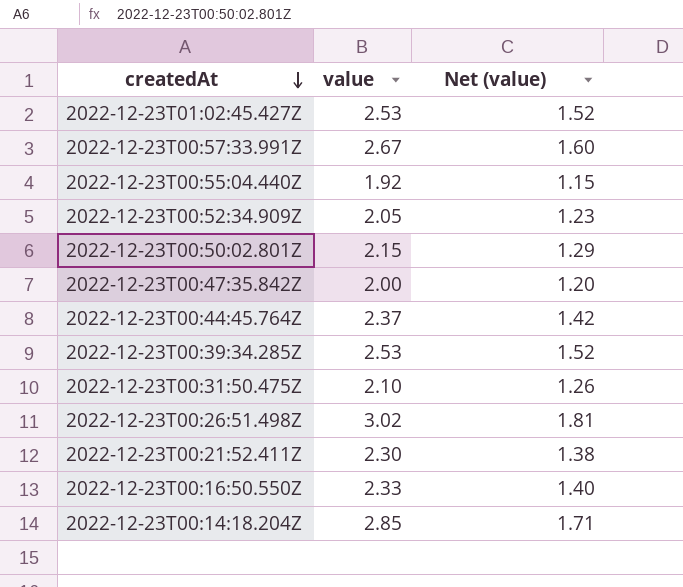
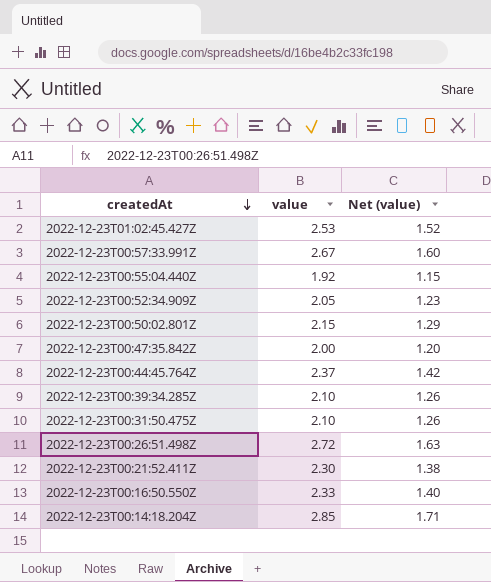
2022-12-23T00:39:34.285Z | value: 2.53 -> 2.10
2022-12-23T00:39:34.285Z | Net (value): 1.52 -> 1.26
2022-12-23T00:26:51.498Z | value: 3.02 -> 2.72
2022-12-23T00:26:51.498Z | Net (value): 1.81 -> 1.63

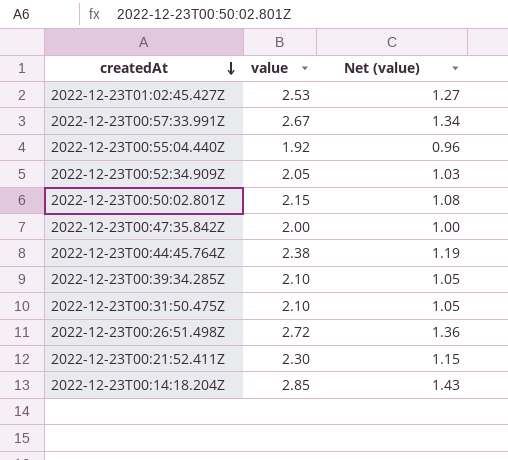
column Net (value) | formula: [value] * 0.6 -> [value] * 0.5
row 2022-12-23T00:16:50.550Z: 2.33 | 1.40 -> none
2022-12-23T00:44:45.764Z | value: 2.37 -> 2.38

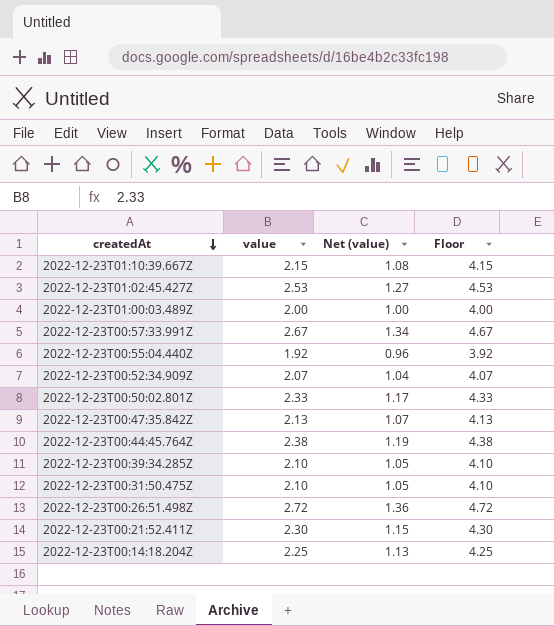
column Floor | formula: none -> [value] + 2
row 2022-12-23T01:10:39.667Z: none -> 2.15 | 1.08 | 4.15
row 2022-12-23T01:00:03.489Z: none -> 2.00 | 1.00 | 4.00
2022-12-23T00:52:34.909Z | value: 2.05 -> 2.07
2022-12-23T00:52:34.909Z | Net (value): 1.03 -> 1.04
2022-12-23T00:50:02.801Z | value: 2.15 -> 2.33
2022-12-23T00:50:02.801Z | Net (value): 1.08 -> 1.17
2022-12-23T00:47:35.842Z | value: 2.00 -> 2.13
2022-12-23T00:47:35.842Z | Net (value): 1.00 -> 1.07
2022-12-23T00:14:18.204Z | value: 2.85 -> 2.25
2022-12-23T00:14:18.204Z | Net (value): 1.43 -> 1.13

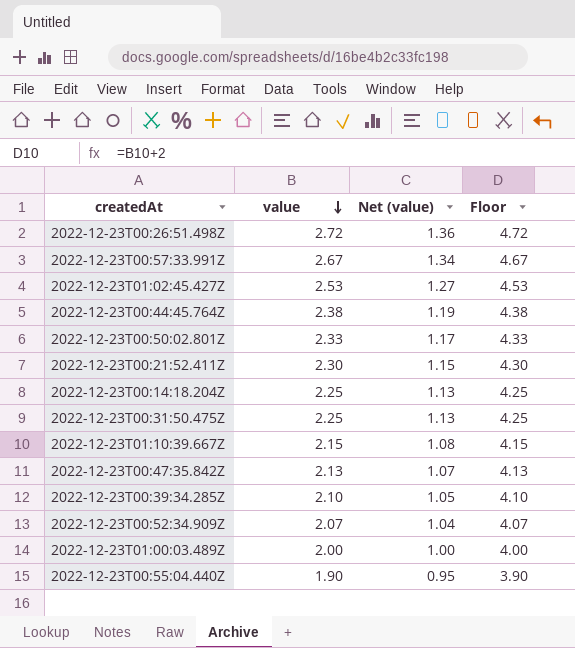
row order: createdAt descending -> value descending
2022-12-23T00:31:50.475Z | value: 2.10 -> 2.25
2022-12-23T00:31:50.475Z | Net (value): 1.05 -> 1.13
2022-12-23T00:31:50.475Z | Floor: 4.10 -> 4.25
2022-12-23T00:55:04.440Z | value: 1.92 -> 1.90
2022-12-23T00:55:04.440Z | Net (value): 0.96 -> 0.95
2022-12-23T00:55:04.440Z | Floor: 3.92 -> 3.90

